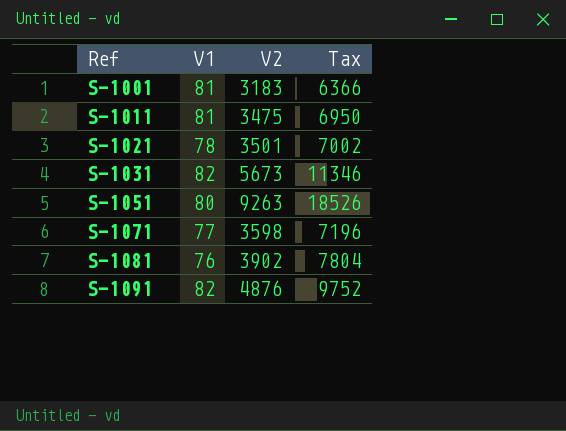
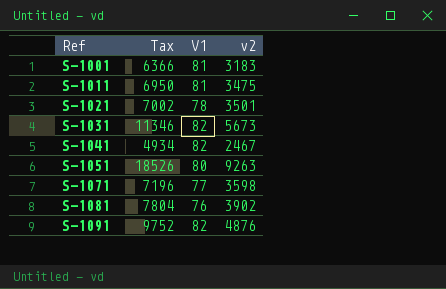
column Tax | position: 4 -> 2
column name: V2 -> v2
row S-1041: none -> 4934 | 82 | 2467

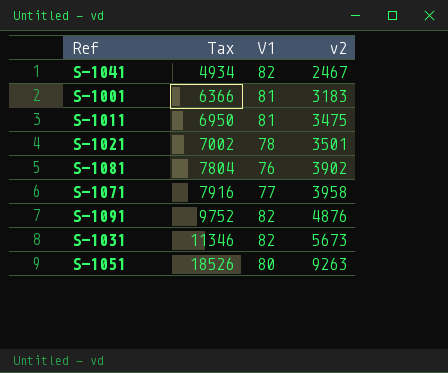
row order: Ref ascending -> Tax ascending
S-1071 | Tax: 7196 -> 7916
S-1071 | v2: 3598 -> 3958

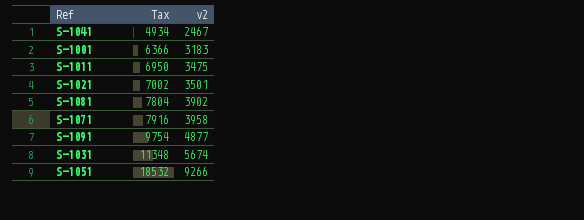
column V1 | position: 3 -> none
S-1091 | Tax: 9752 -> 9754
S-1091 | v2: 4876 -> 4877
S-1031 | Tax: 11346 -> 11348
S-1031 | v2: 5673 -> 5674
S-1051 | Tax: 18526 -> 18532
S-1051 | v2: 9263 -> 9266

